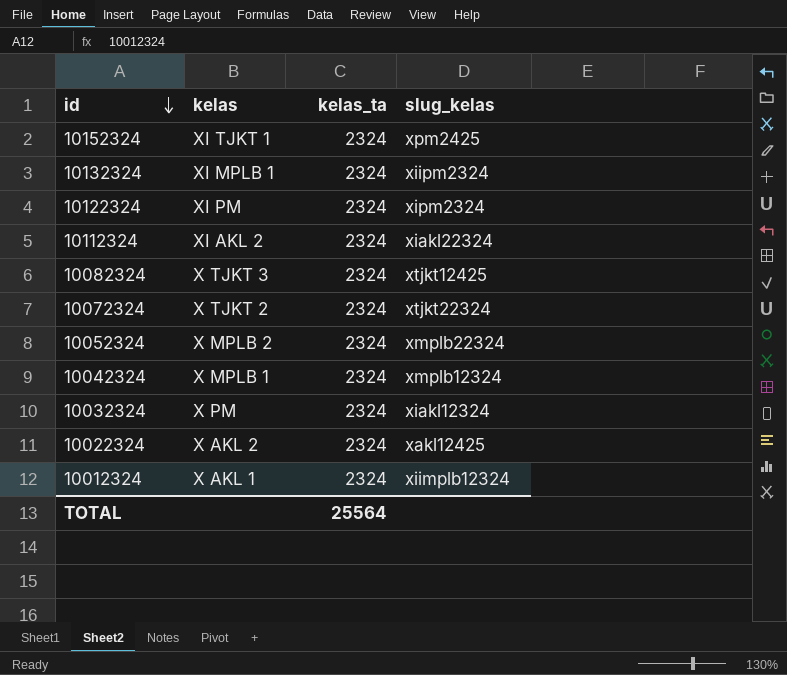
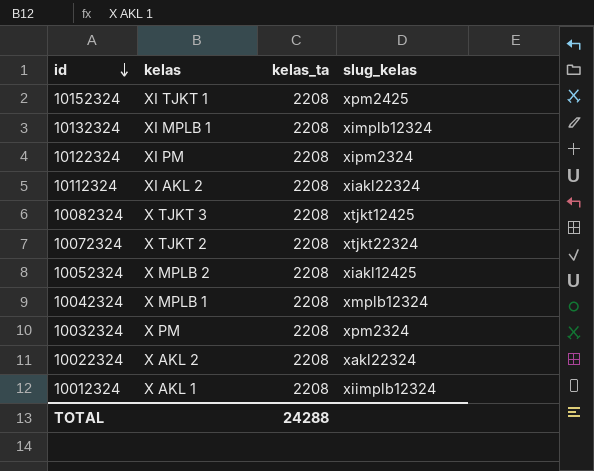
10152324 | kelas_ta: 2324 -> 2208
10132324 | kelas_ta: 2324 -> 2208
10132324 | slug_kelas: xiipm2324 -> ximplb12324
10122324 | kelas_ta: 2324 -> 2208
10112324 | kelas_ta: 2324 -> 2208
10082324 | kelas_ta: 2324 -> 2208
10072324 | kelas_ta: 2324 -> 2208
10052324 | kelas_ta: 2324 -> 2208
10052324 | slug_kelas: xmplb22324 -> xiakl12425
10042324 | kelas_ta: 2324 -> 2208
10032324 | kelas_ta: 2324 -> 2208
10032324 | slug_kelas: xiakl12324 -> xpm2324
10022324 | kelas_ta: 2324 -> 2208
10022324 | slug_kelas: xakl12425 -> xakl22324
10012324 | kelas_ta: 2324 -> 2208
TOTAL | kelas_ta: 25564 -> 24288

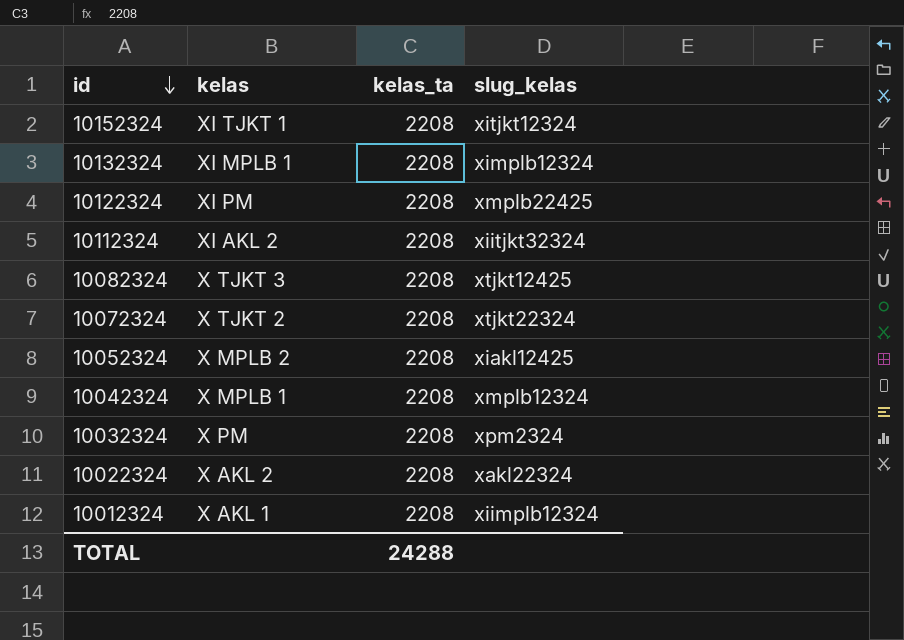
10152324 | slug_kelas: xpm2425 -> xitjkt12324
10122324 | slug_kelas: xipm2324 -> xmplb22425
10112324 | slug_kelas: xiakl22324 -> xiitjkt32324

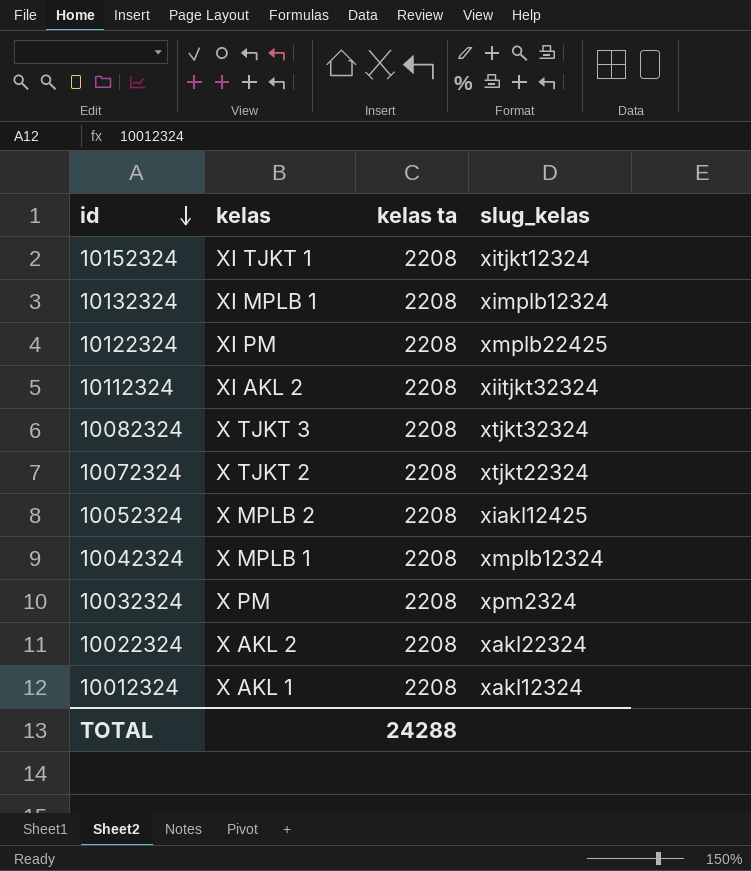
column name: kelas_ta -> kelas ta
10082324 | slug_kelas: xtjkt12425 -> xtjkt32324
10012324 | slug_kelas: xiimplb12324 -> xakl12324

